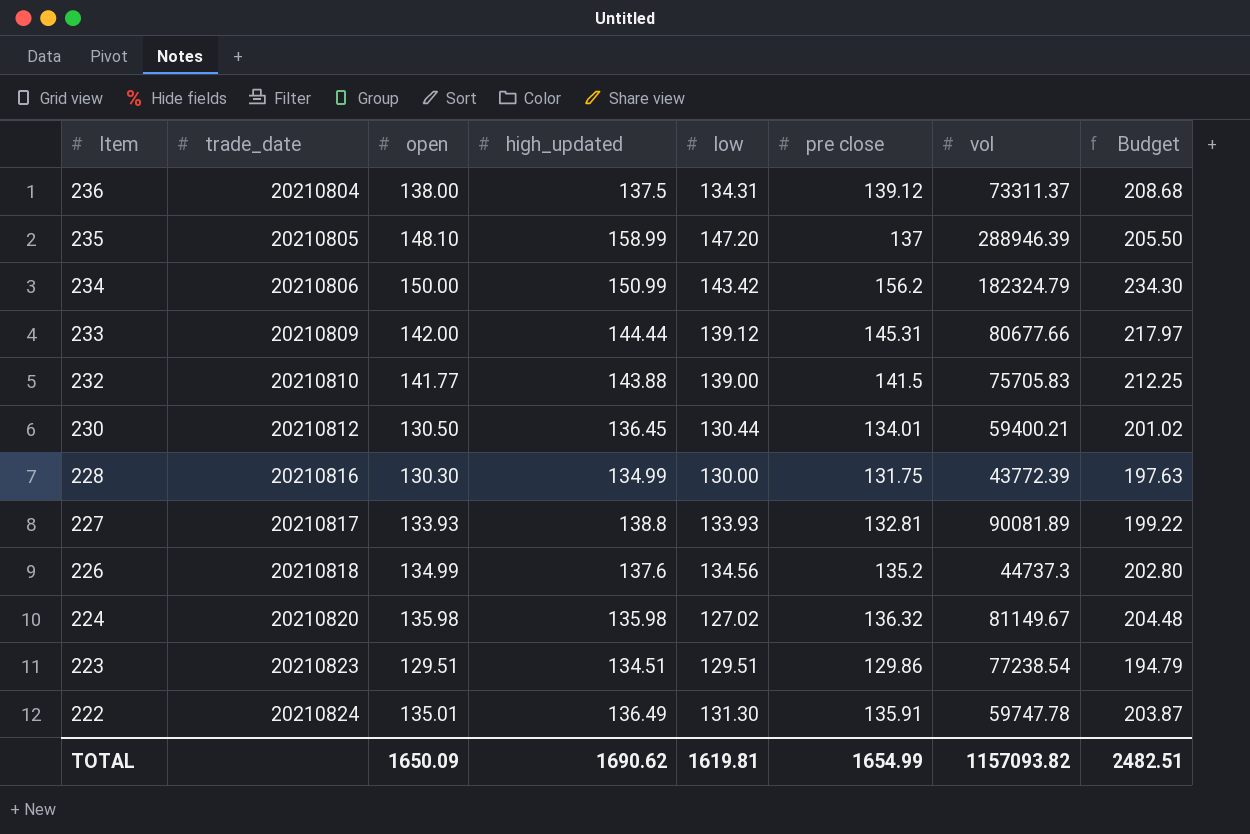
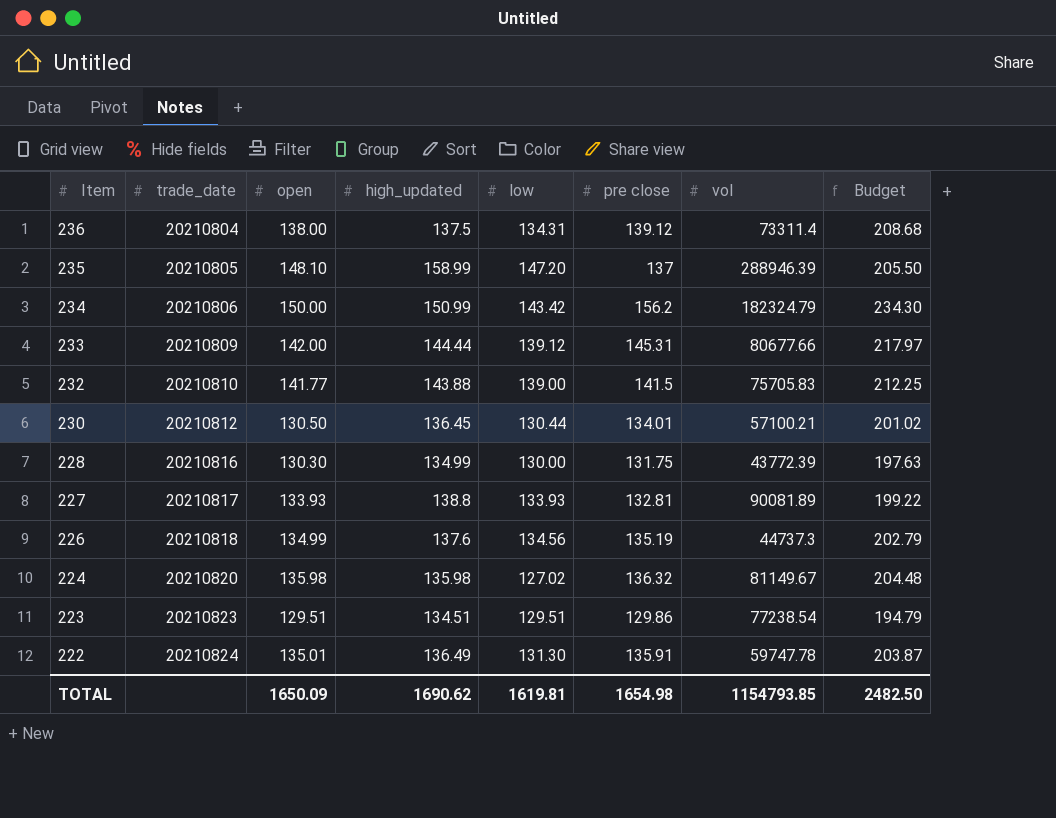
236 | vol: 73311.37 -> 73311.4
230 | vol: 59400.21 -> 57100.21
226 | pre close: 135.2 -> 135.19
226 | Budget: 202.80 -> 202.79
TOTAL | pre close: 1654.99 -> 1654.98
TOTAL | vol: 1157093.82 -> 1154793.85
TOTAL | Budget: 2482.51 -> 2482.50

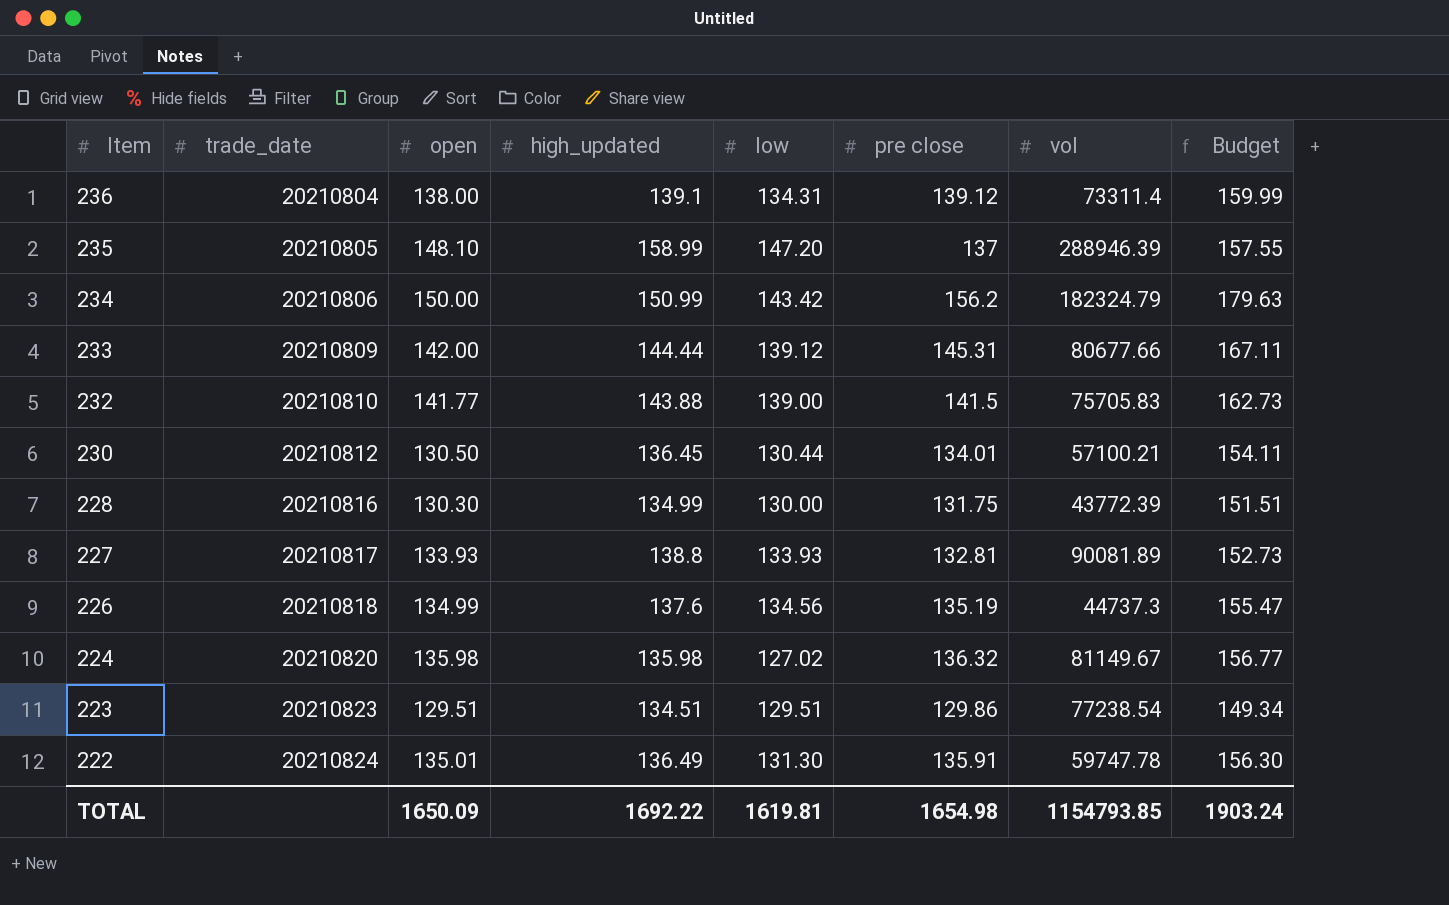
column Budget | formula: [pre close] * 1.5 -> [pre close] * 1.15
236 | high_updated: 137.5 -> 139.1
TOTAL | high_updated: 1690.62 -> 1692.22
TOTAL | Budget: 2482.50 -> 1903.24

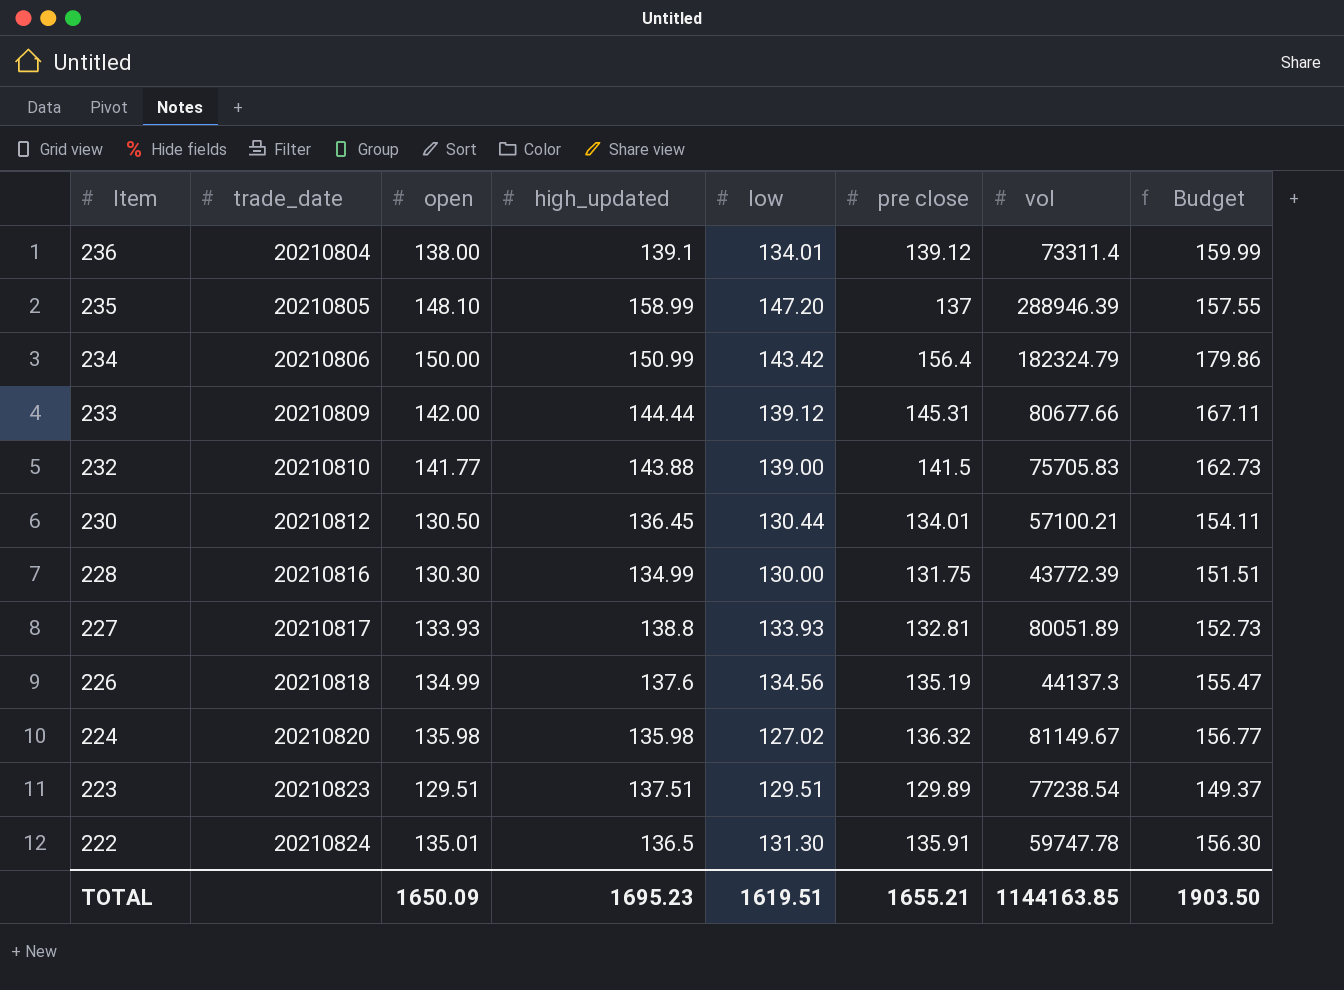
236 | low: 134.31 -> 134.01
234 | pre close: 156.2 -> 156.4
234 | Budget: 179.63 -> 179.86
227 | vol: 90081.89 -> 80051.89
226 | vol: 44737.3 -> 44137.3
223 | high_updated: 134.51 -> 137.51
223 | pre close: 129.86 -> 129.89
223 | Budget: 149.34 -> 149.37
222 | high_updated: 136.49 -> 136.5
TOTAL | high_updated: 1692.22 -> 1695.23
TOTAL | low: 1619.81 -> 1619.51
TOTAL | pre close: 1654.98 -> 1655.21
TOTAL | vol: 1154793.85 -> 1144163.85
TOTAL | Budget: 1903.24 -> 1903.50

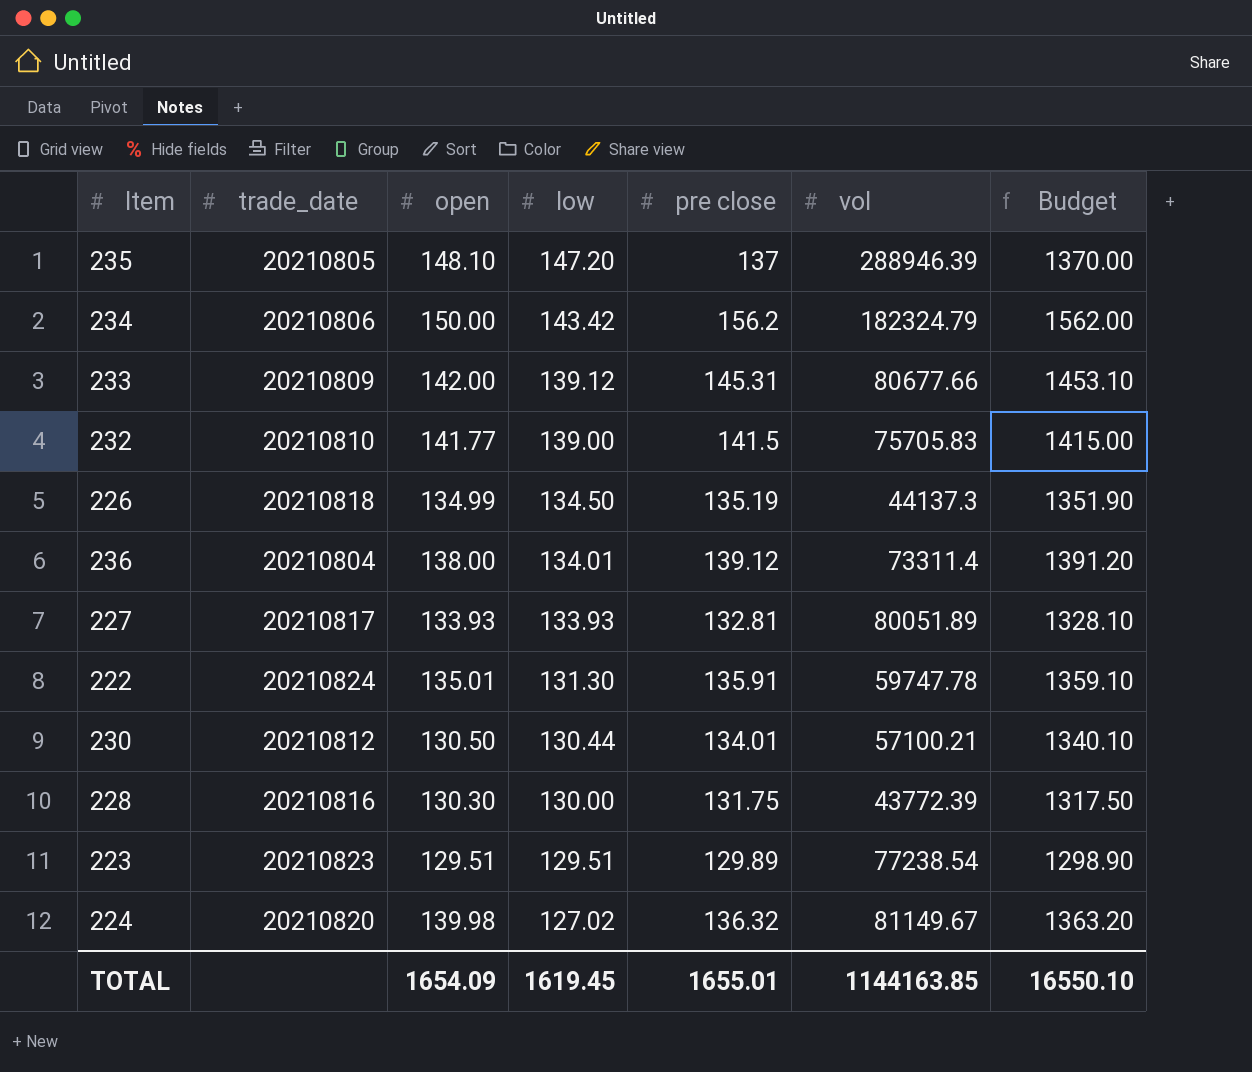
row order: Item descending -> low descending
column high_updated | position: 4 -> none
column Budget | formula: [pre close] * 1.15 -> [pre close] * 10
234 | pre close: 156.4 -> 156.2
226 | low: 134.56 -> 134.50
224 | open: 135.98 -> 139.98
TOTAL | open: 1650.09 -> 1654.09
TOTAL | low: 1619.51 -> 1619.45
TOTAL | pre close: 1655.21 -> 1655.01
TOTAL | Budget: 1903.50 -> 16550.10

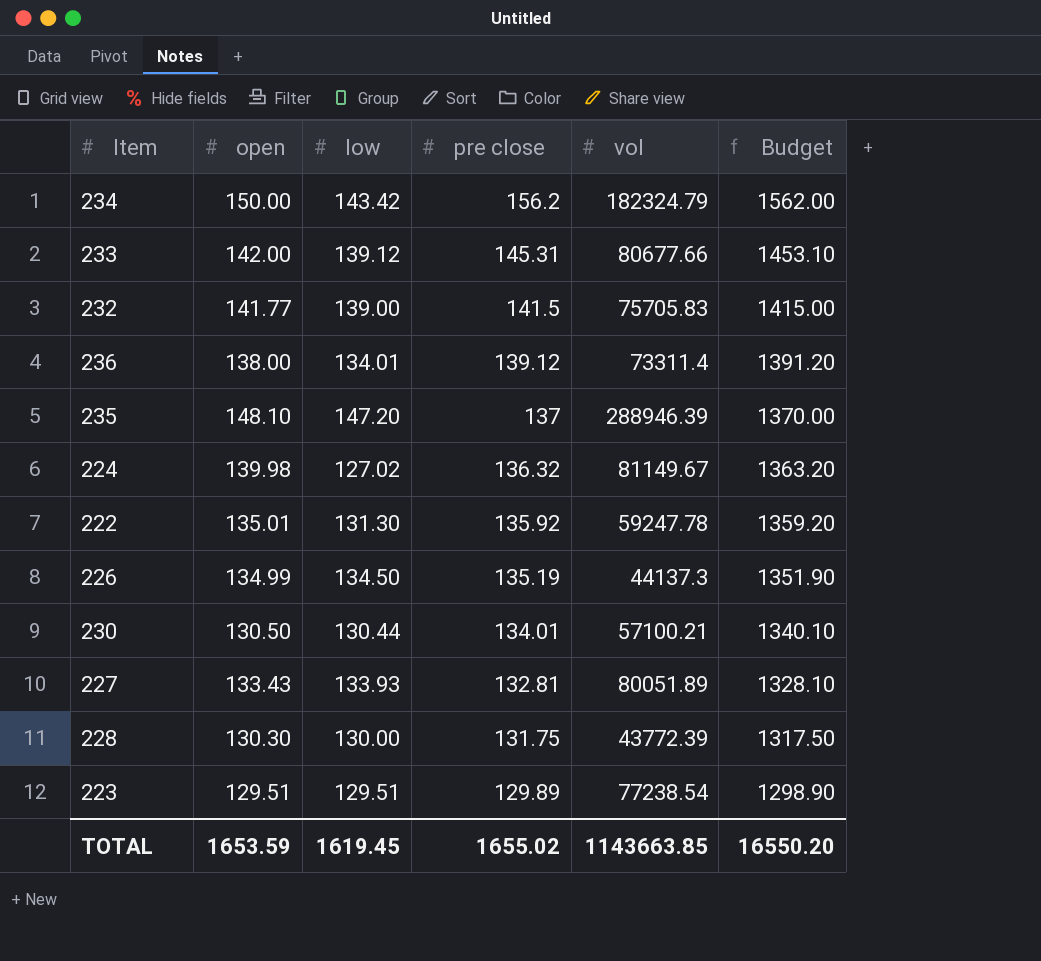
row order: low descending -> pre close descending
column trade_date | position: 2 -> none
222 | pre close: 135.91 -> 135.92
222 | vol: 59747.78 -> 59247.78
222 | Budget: 1359.10 -> 1359.20
227 | open: 133.93 -> 133.43
TOTAL | open: 1654.09 -> 1653.59
TOTAL | pre close: 1655.01 -> 1655.02
TOTAL | vol: 1144163.85 -> 1143663.85
TOTAL | Budget: 16550.10 -> 16550.20

